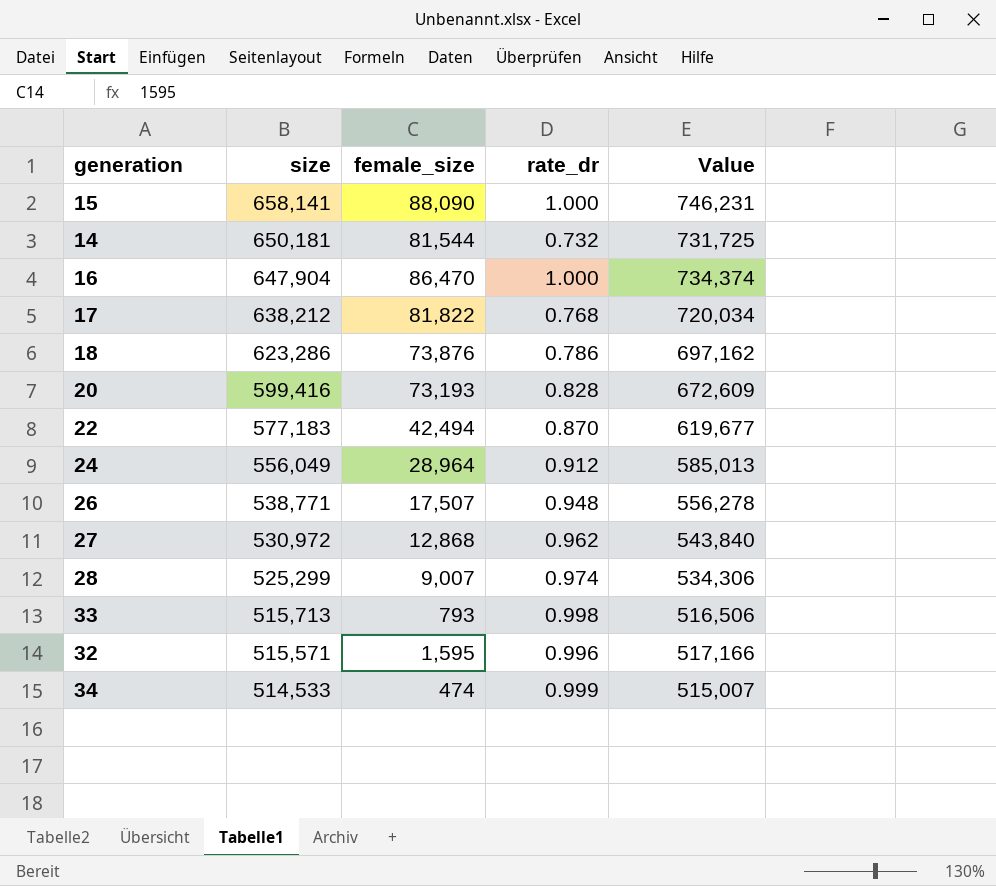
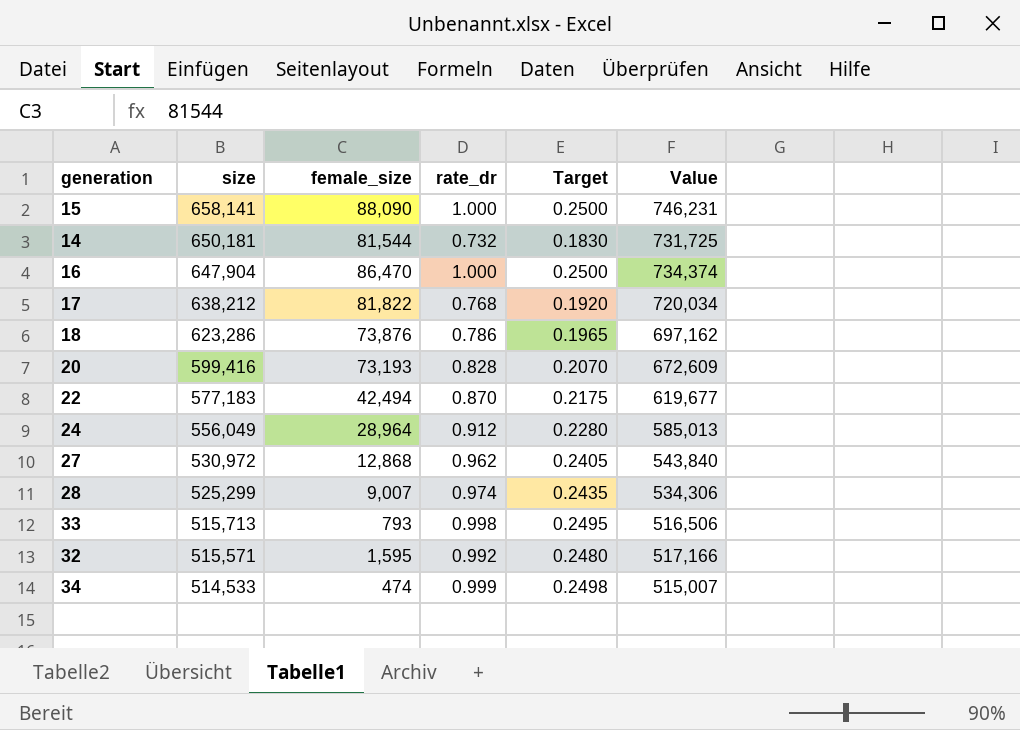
column Target | formula: none -> [rate_dr] * 0.25
row 26: 538,771 | 17,507 | 0.948 | 556,278 -> none
32 | rate_dr: 0.996 -> 0.992

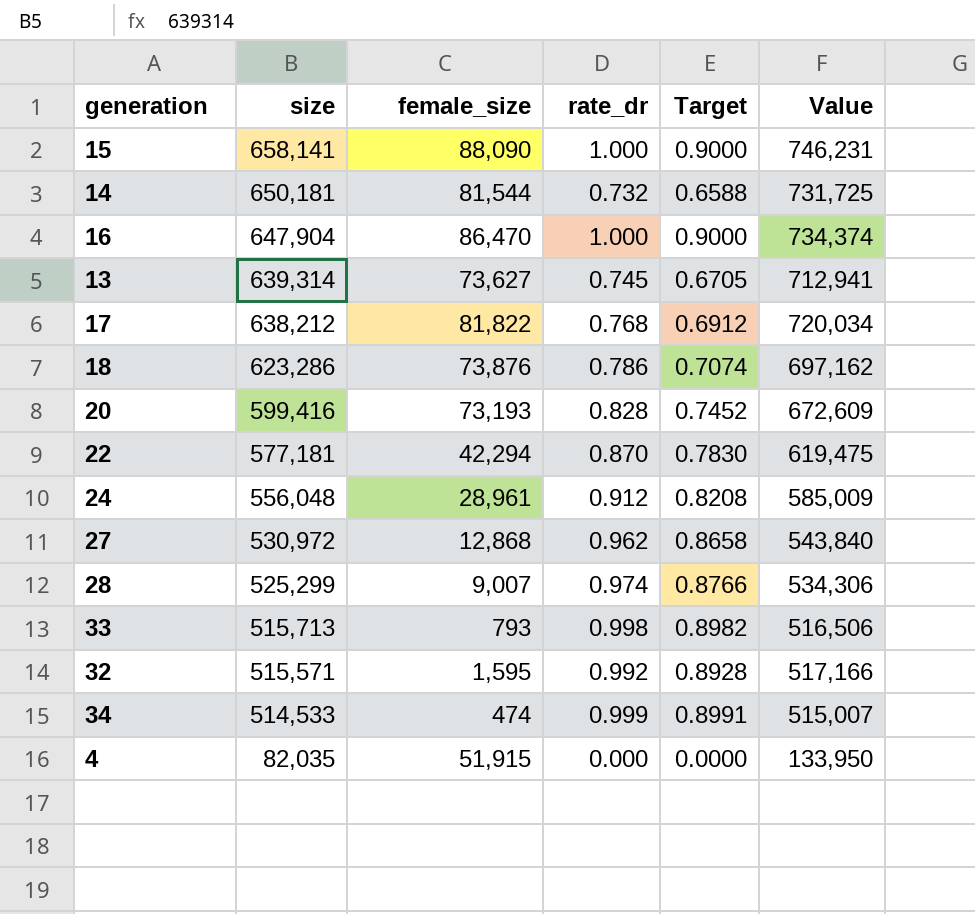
column Target | formula: [rate_dr] * 0.25 -> [rate_dr] * 0.9
row 13: none -> 639,314 | 73,627 | 0.745 | 0.6705 | 712,941
22 | size: 577,183 -> 577,181
22 | female_size: 42,494 -> 42,294
22 | Value: 619,677 -> 619,475
24 | size: 556,049 -> 556,048
24 | female_size: 28,964 -> 28,961
24 | Value: 585,013 -> 585,009
row 4: none -> 82,035 | 51,915 | 0.000 | 0.0000 | 133,950

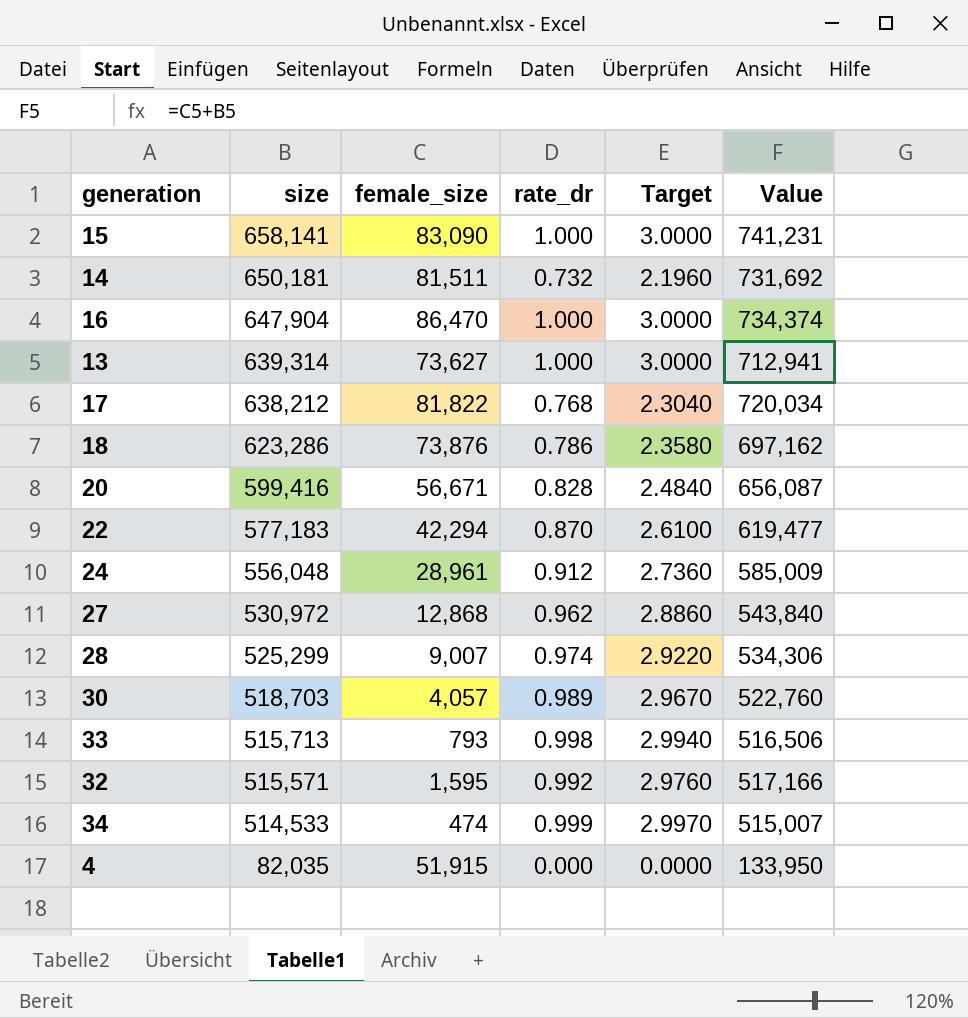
column Target | formula: [rate_dr] * 0.9 -> [rate_dr] * 3
15 | female_size: 88,090 -> 83,090
15 | Value: 746,231 -> 741,231
14 | female_size: 81,544 -> 81,511
14 | Value: 731,725 -> 731,692
13 | rate_dr: 0.745 -> 1.000
20 | female_size: 73,193 -> 56,671
20 | Value: 672,609 -> 656,087
22 | size: 577,181 -> 577,183
22 | Value: 619,475 -> 619,477
row 30: none -> 518,703 | 4,057 | 0.989 | 2.9670 | 522,760

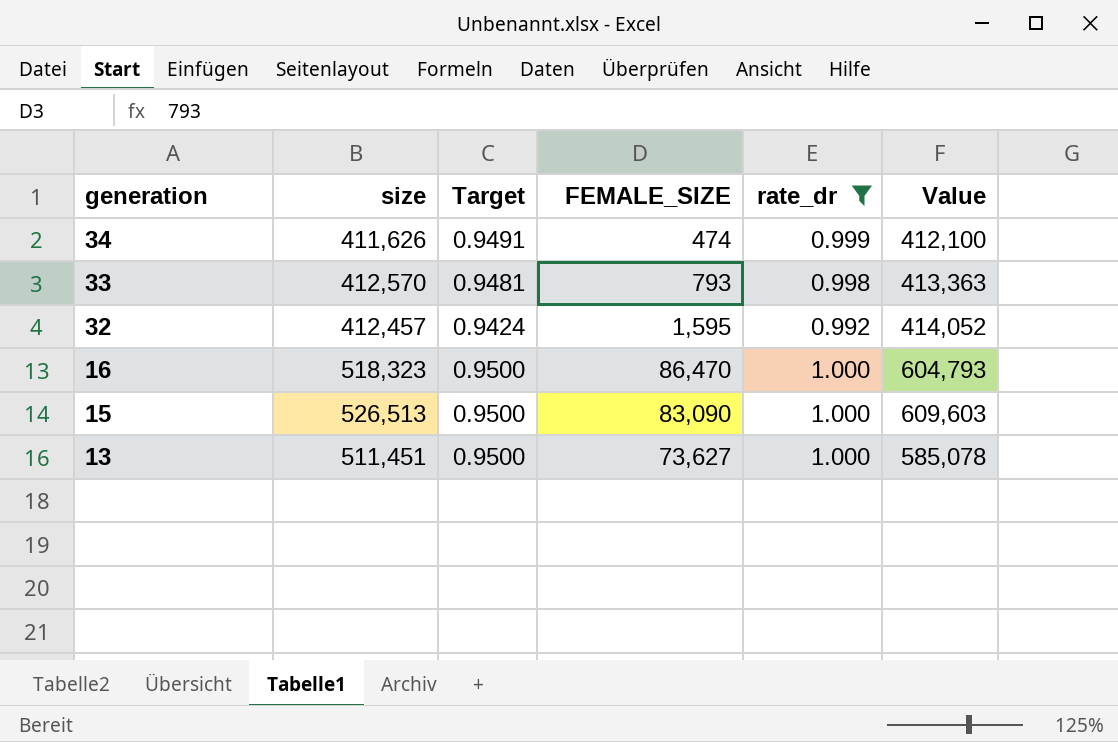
filter: none -> rate_dr >= 0.992
row order: size descending -> generation descending
column Target | formula: [rate_dr] * 3 -> [rate_dr] * 0.95
column Target | position: 5 -> 3
column name: female_size -> FEMALE_SIZE
34 | size: 514,533 -> 411,626
34 | Value: 515,007 -> 412,100
33 | size: 515,713 -> 412,570
33 | Value: 516,506 -> 413,363
32 | size: 515,571 -> 412,457
32 | Value: 517,166 -> 414,052
16 | size: 647,904 -> 518,323
16 | Value: 734,374 -> 604,793
15 | size: 658,141 -> 526,513
15 | Value: 741,231 -> 609,603
13 | size: 639,314 -> 511,451
13 | Value: 712,941 -> 585,078

